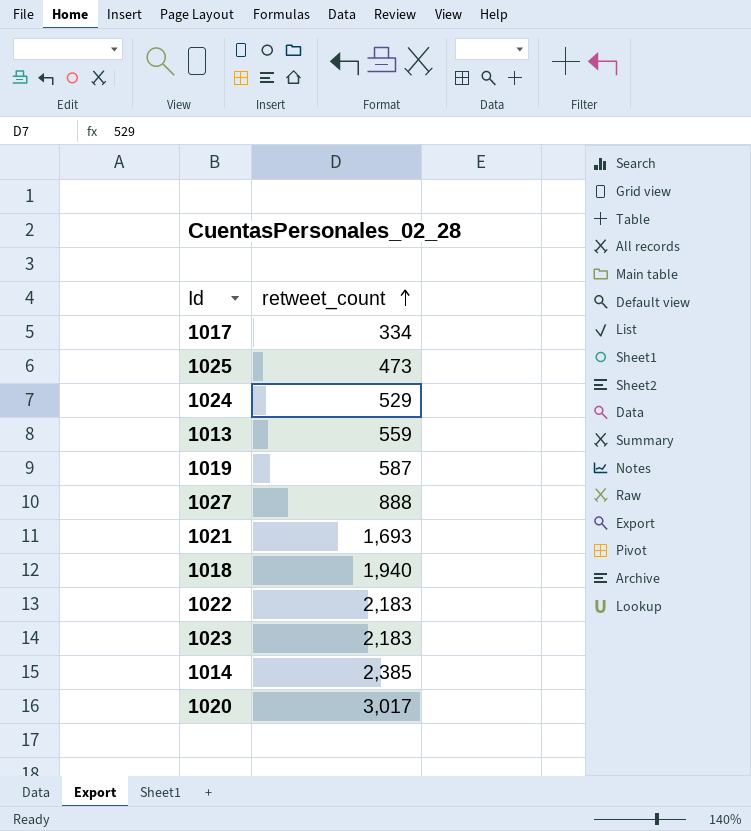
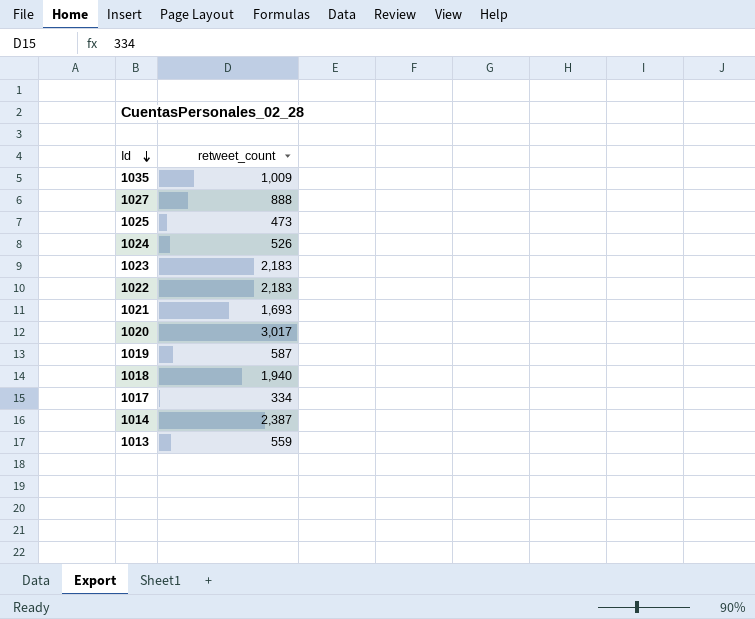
row order: retweet_count ascending -> Id descending
row 1035: none -> 1,009
1024 | retweet_count: 529 -> 526
1014 | retweet_count: 2,385 -> 2,387

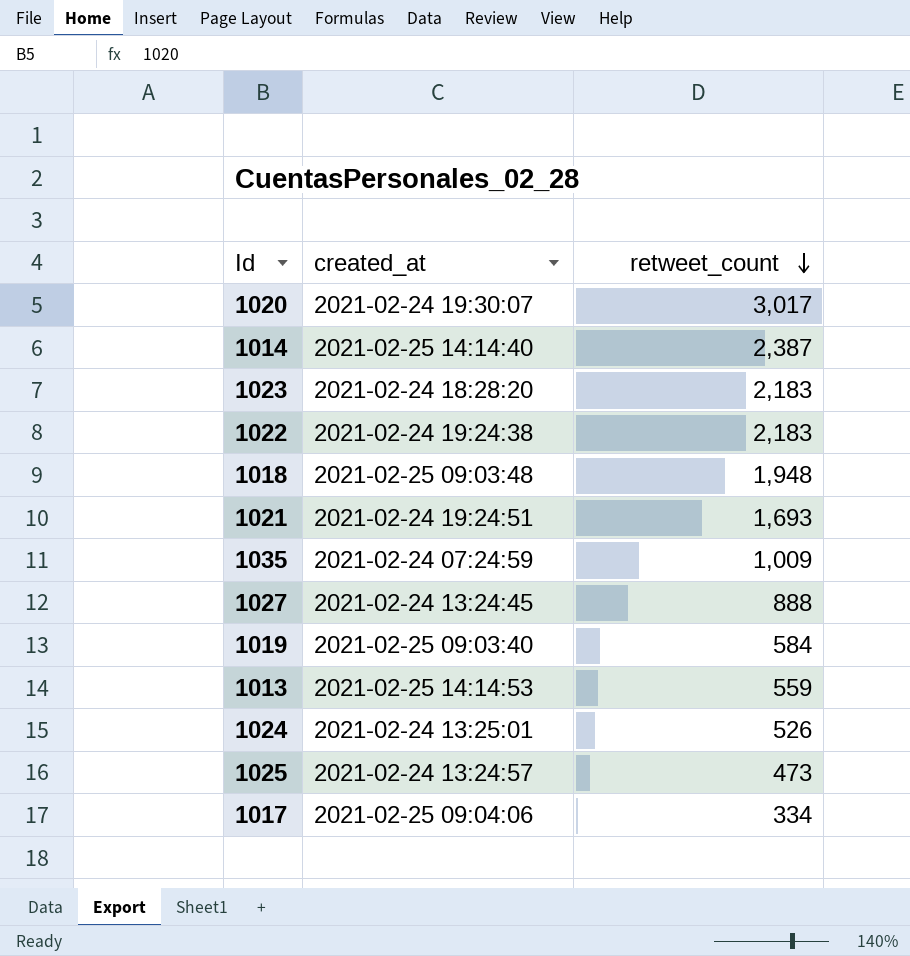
row order: Id descending -> retweet_count descending
column created_at | position: none -> 2
1018 | retweet_count: 1,940 -> 1,948
1019 | retweet_count: 587 -> 584

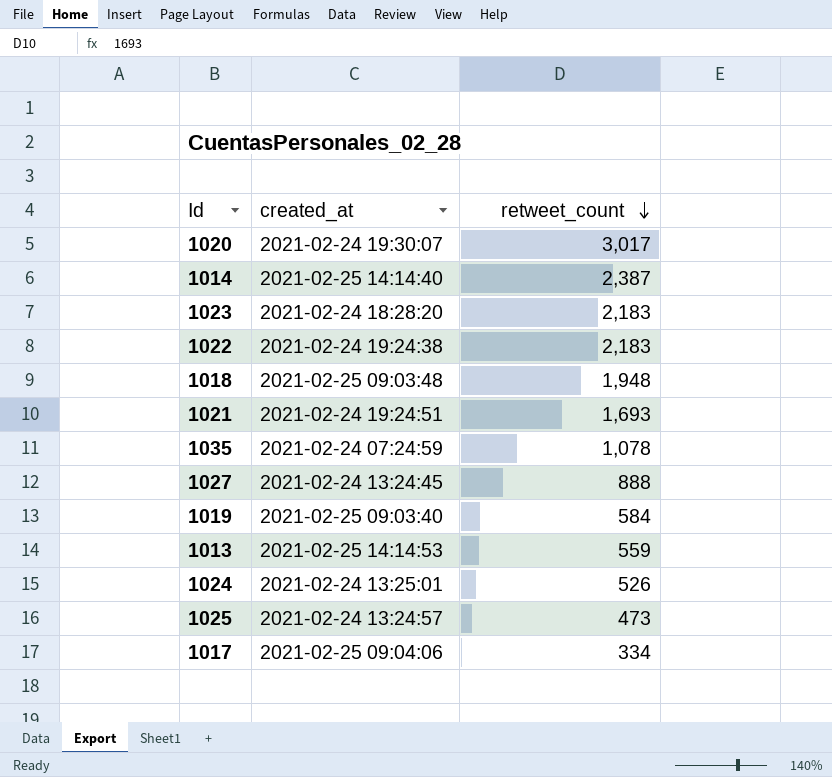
1035 | retweet_count: 1,009 -> 1,078

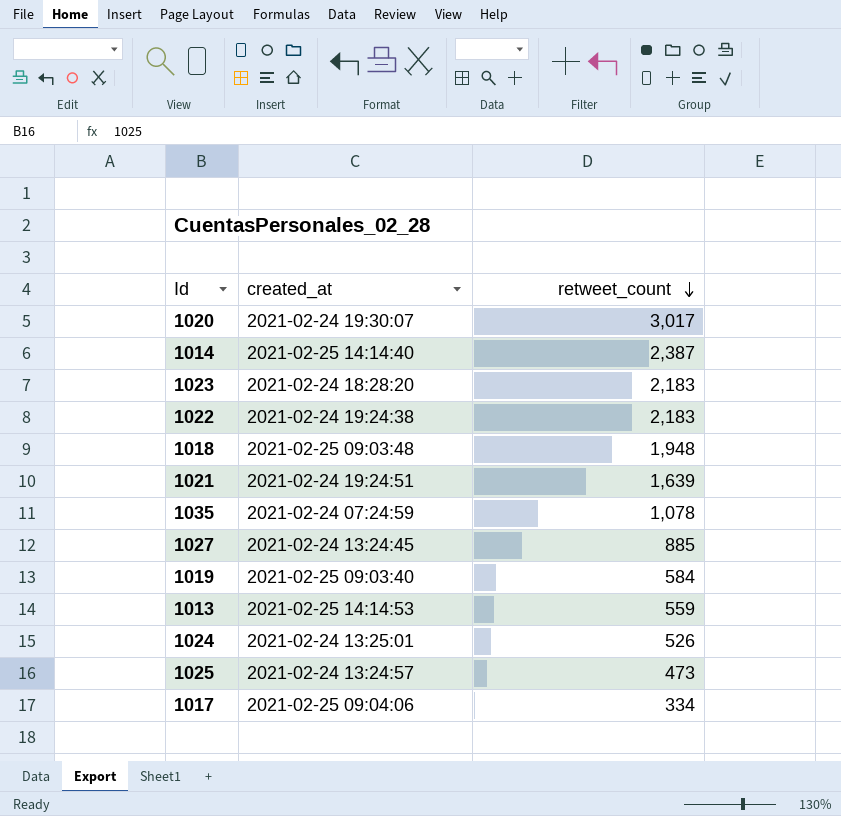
1021 | retweet_count: 1,693 -> 1,639
1027 | retweet_count: 888 -> 885

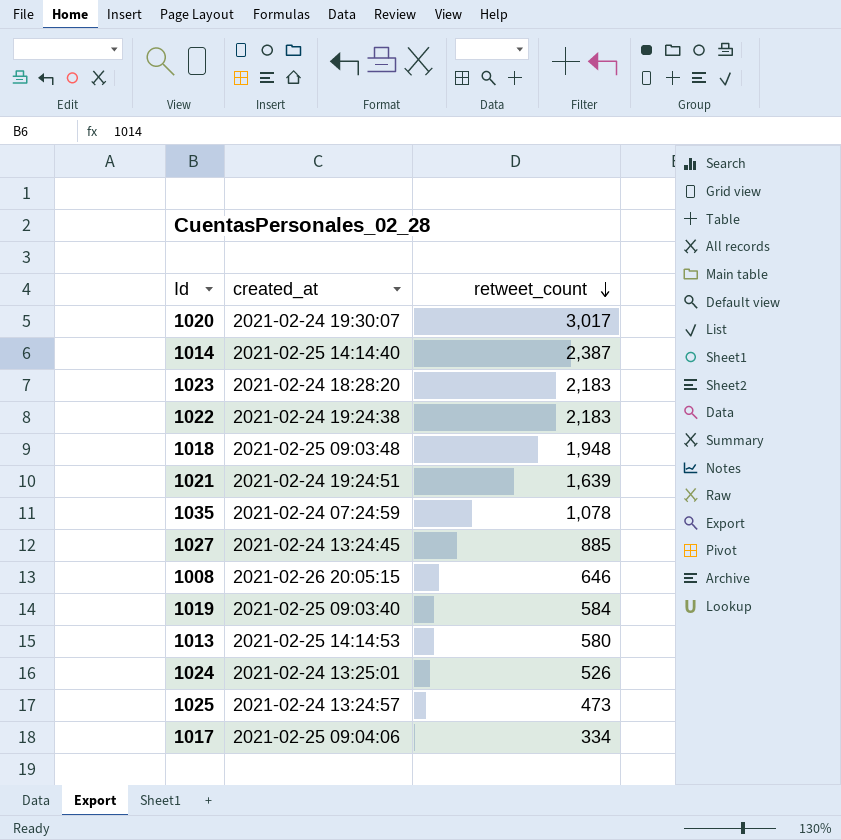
row 1008: none -> 2021-02-26 20:05:15 | 646
1013 | retweet_count: 559 -> 580

